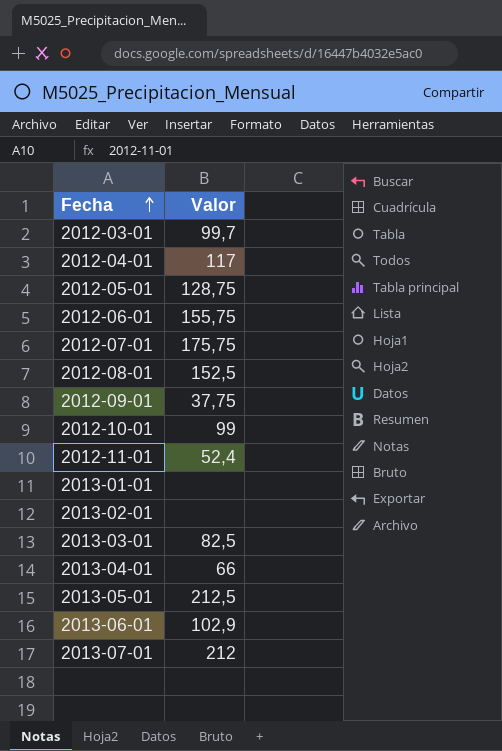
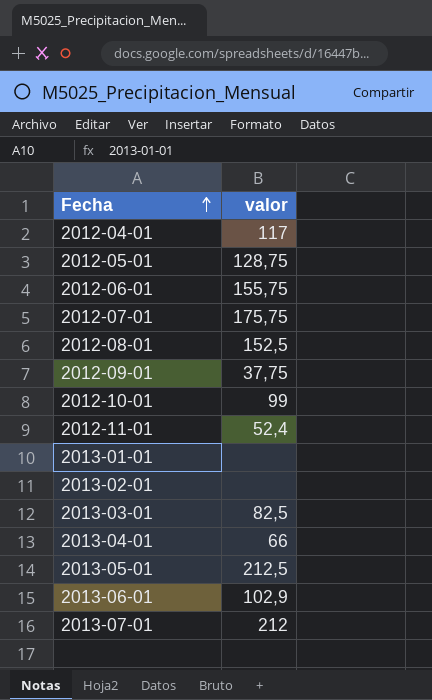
column name: Valor -> valor
row 2012-03-01: 99,7 -> none

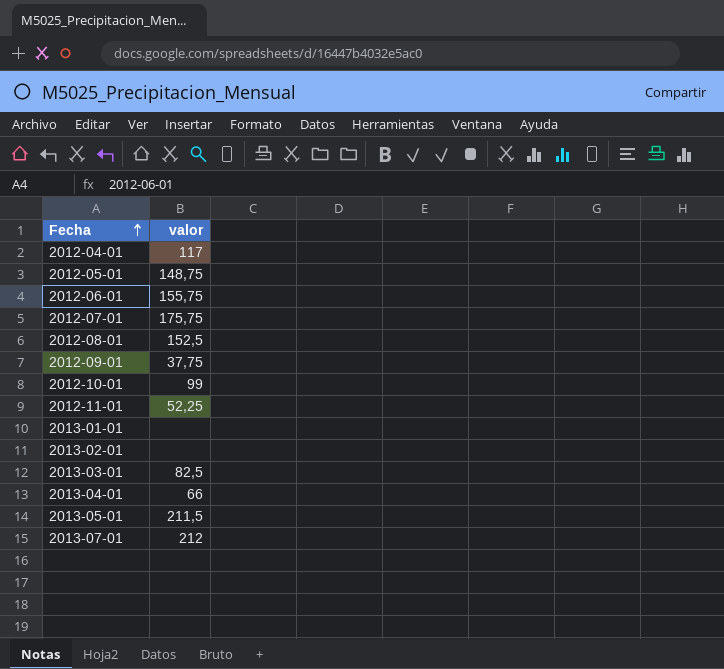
row 2013-06-01: 102,9 -> none
2012-05-01 | valor: 128,75 -> 148,75
2012-11-01 | valor: 52,4 -> 52,25
2013-05-01 | valor: 212,5 -> 211,5

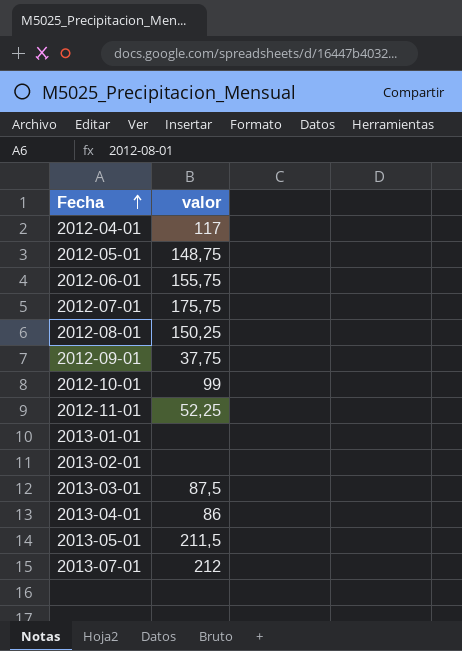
2012-08-01 | valor: 152,5 -> 150,25
2013-03-01 | valor: 82,5 -> 87,5
2013-04-01 | valor: 66 -> 86

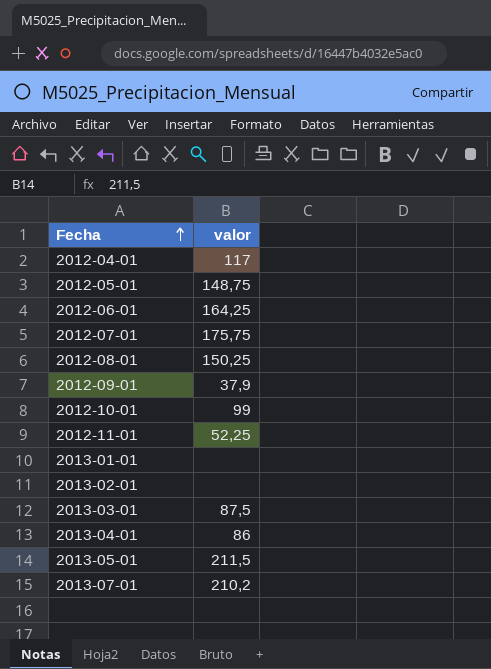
2012-06-01 | valor: 155,75 -> 164,25
2012-09-01 | valor: 37,75 -> 37,9
2013-07-01 | valor: 212 -> 210,2

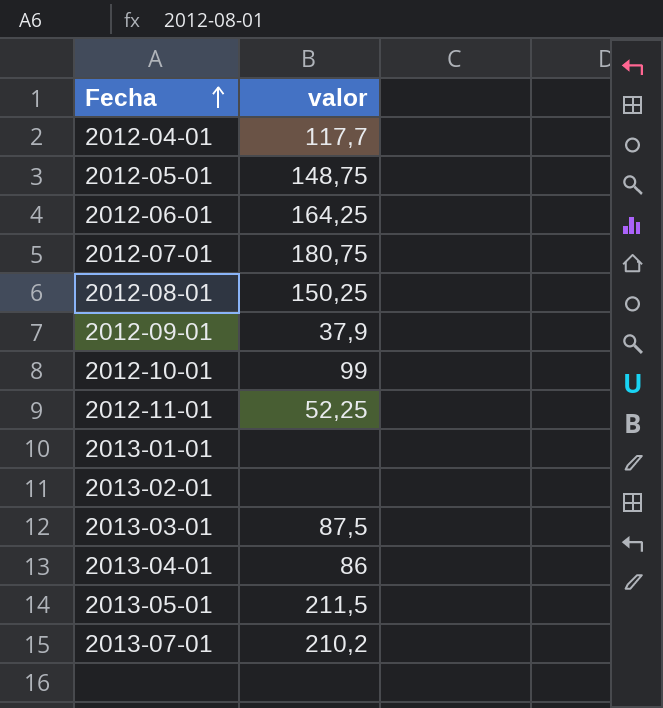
2012-04-01 | valor: 117 -> 117,7
2012-07-01 | valor: 175,75 -> 180,75

